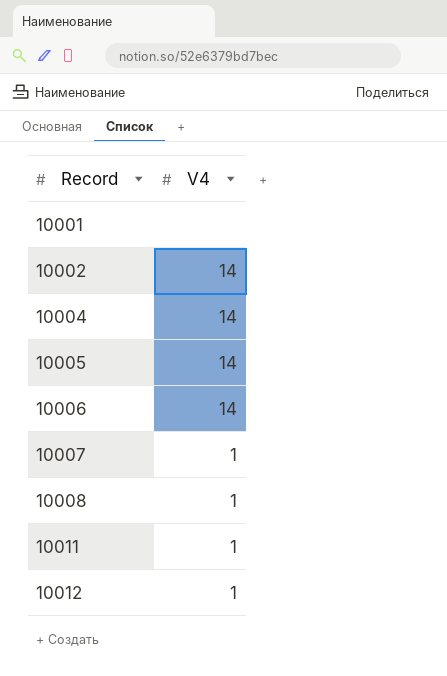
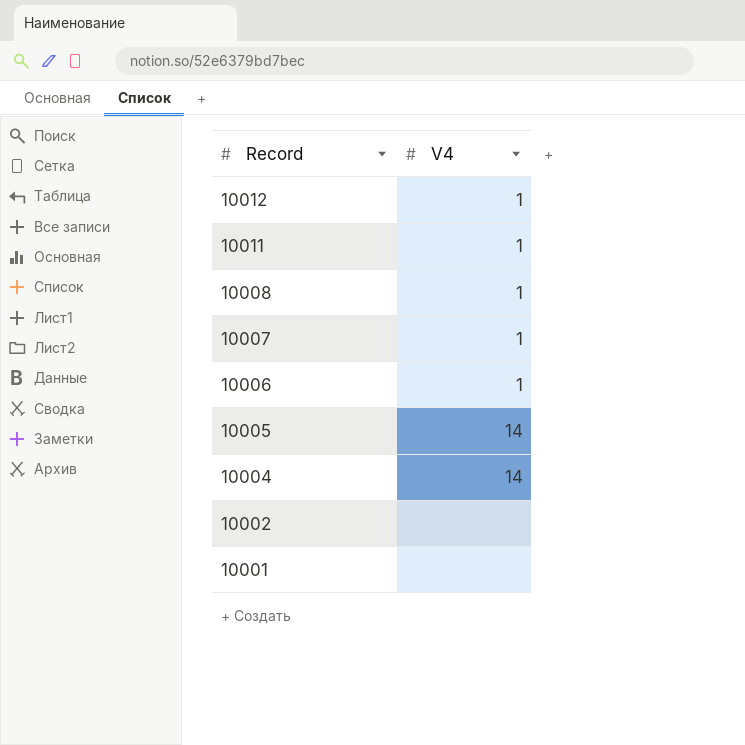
row order: Record ascending -> Record descending
10006 | V4: 14 -> 1
10002 | V4: 14 -> none

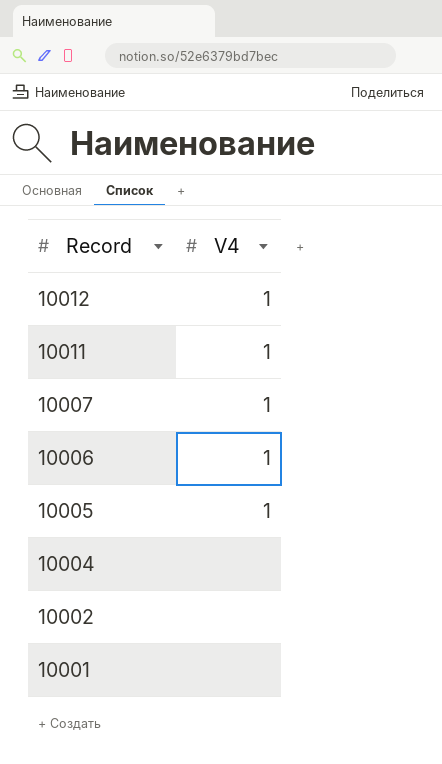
row 10008: 1 -> none
10005 | V4: 14 -> 1
10004 | V4: 14 -> none

